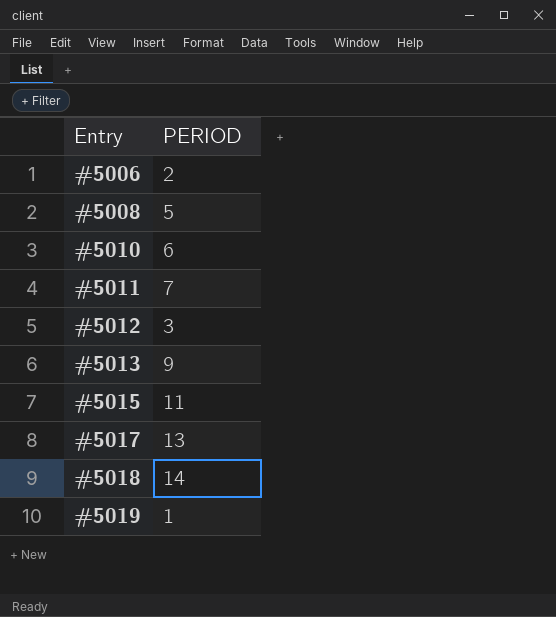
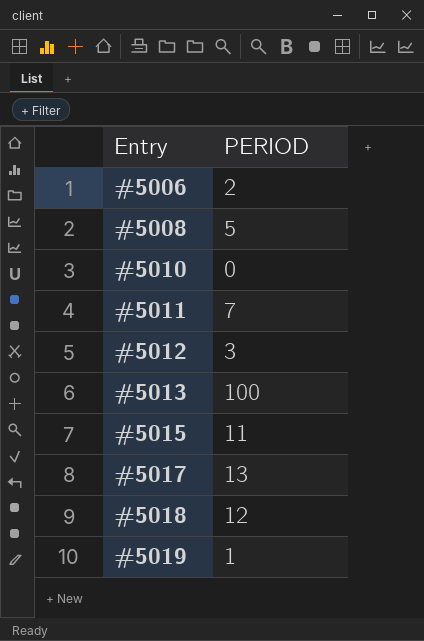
#5010 | PERIOD: 6 -> 0
#5013 | PERIOD: 9 -> 100
#5018 | PERIOD: 14 -> 12

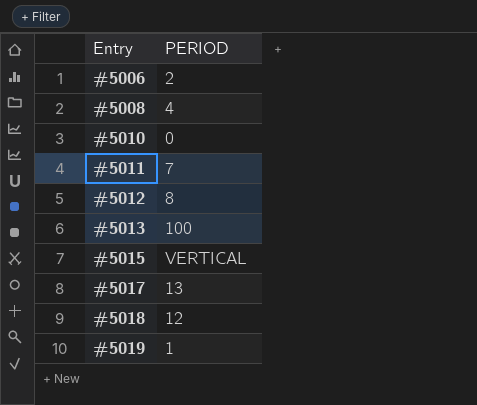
#5008 | PERIOD: 5 -> 4
#5012 | PERIOD: 3 -> 8
#5015 | PERIOD: 11 -> VERTICAL

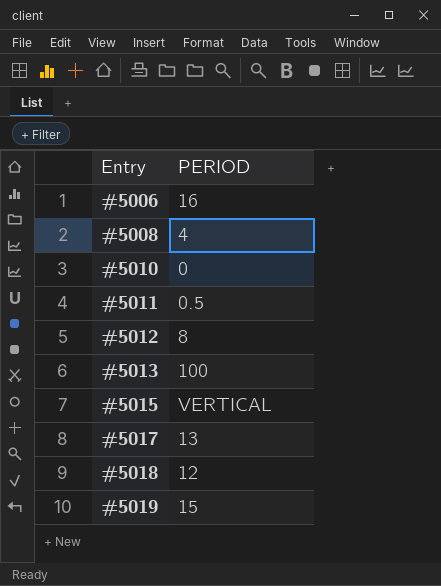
#5006 | PERIOD: 2 -> 16
#5011 | PERIOD: 7 -> 0.5
#5019 | PERIOD: 1 -> 15

